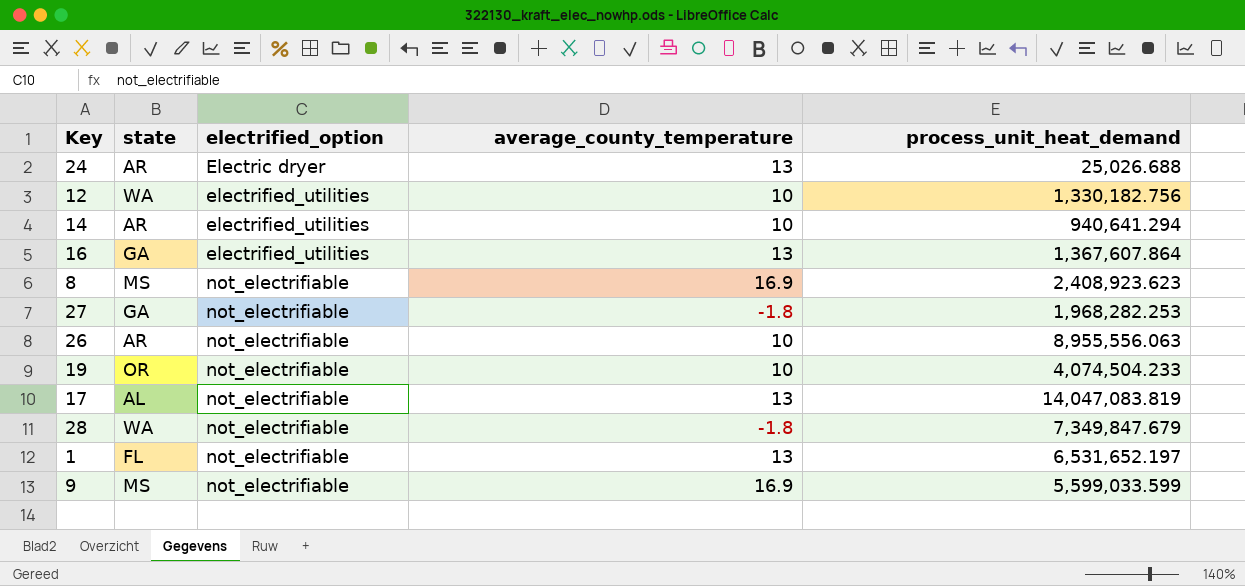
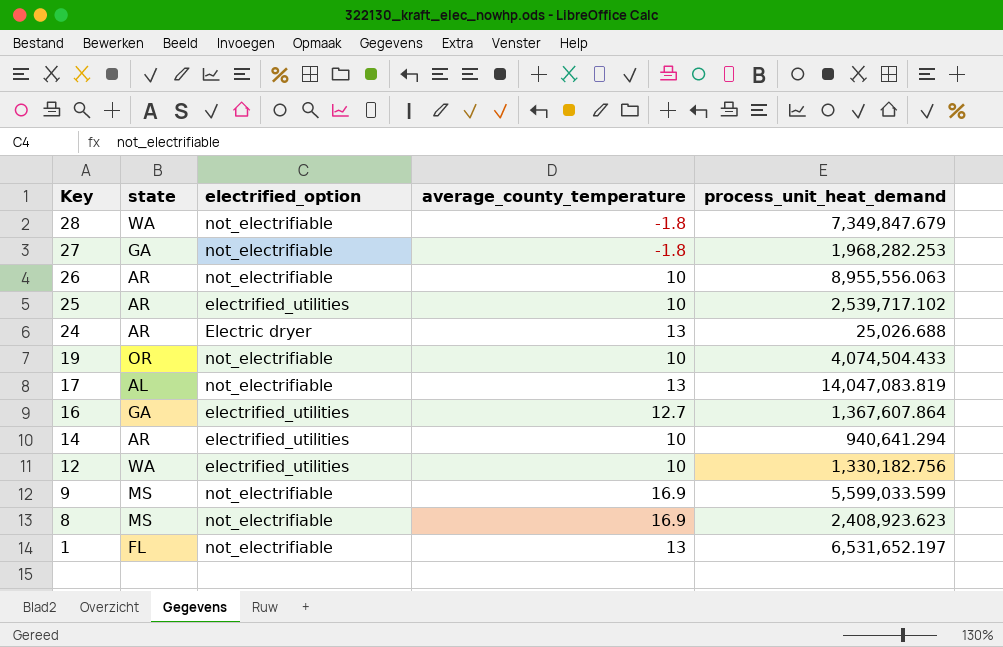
row order: electrified_option ascending -> Key descending
row 25: none -> AR | electrified_utilities | 10 | 2,539,717.102
19 | process_unit_heat_demand: 4,074,504.233 -> 4,074,504.433
16 | average_county_temperature: 13 -> 12.7

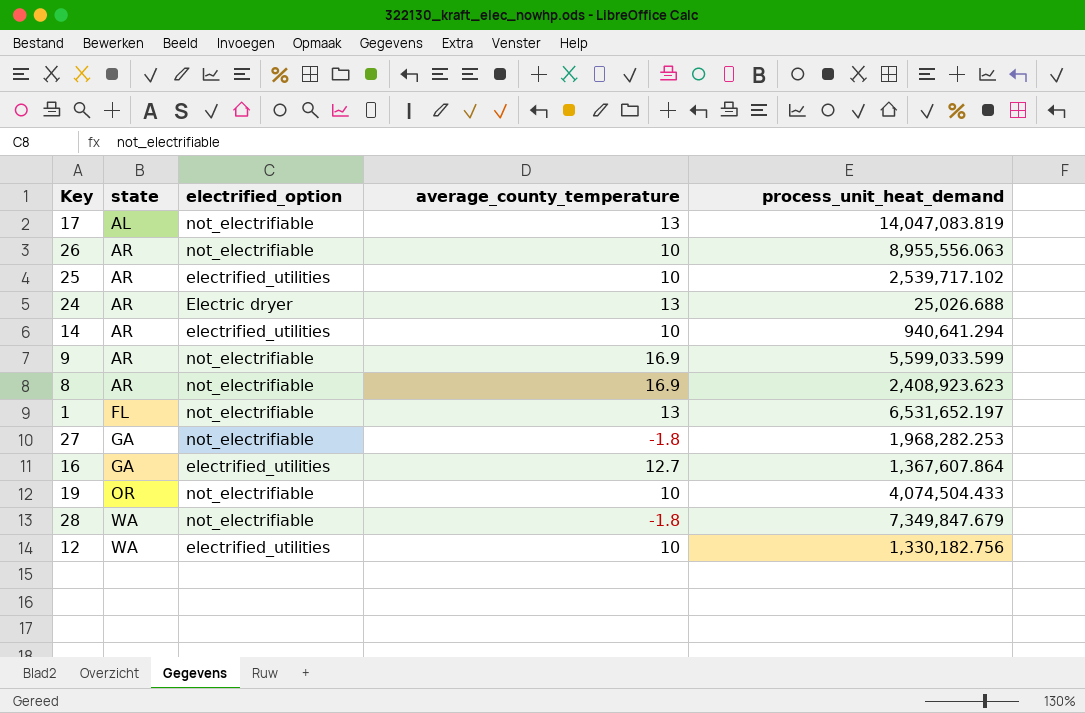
row order: Key descending -> state ascending
9 | state: MS -> AR
8 | state: MS -> AR

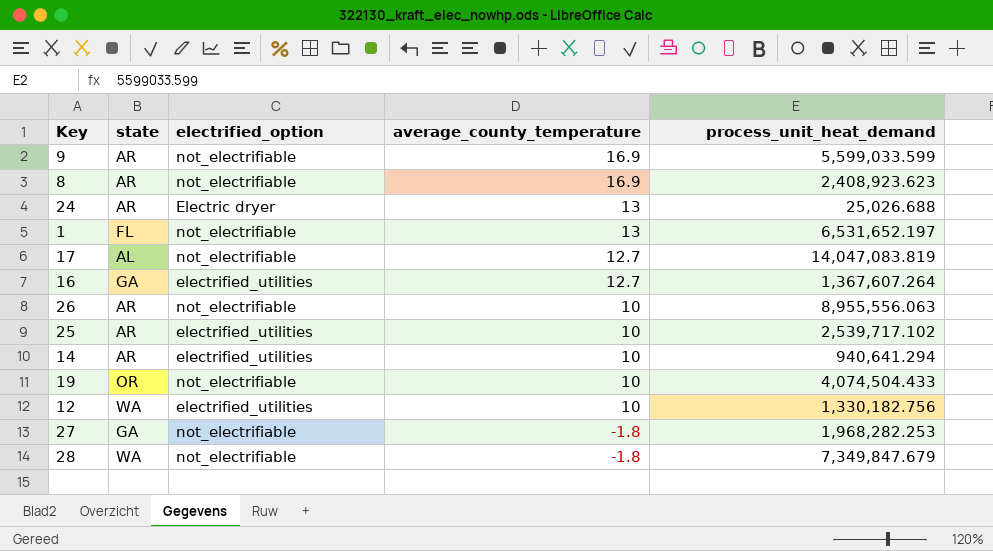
row order: state ascending -> average_county_temperature descending
17 | average_county_temperature: 13 -> 12.7
16 | process_unit_heat_demand: 1,367,607.864 -> 1,367,607.264

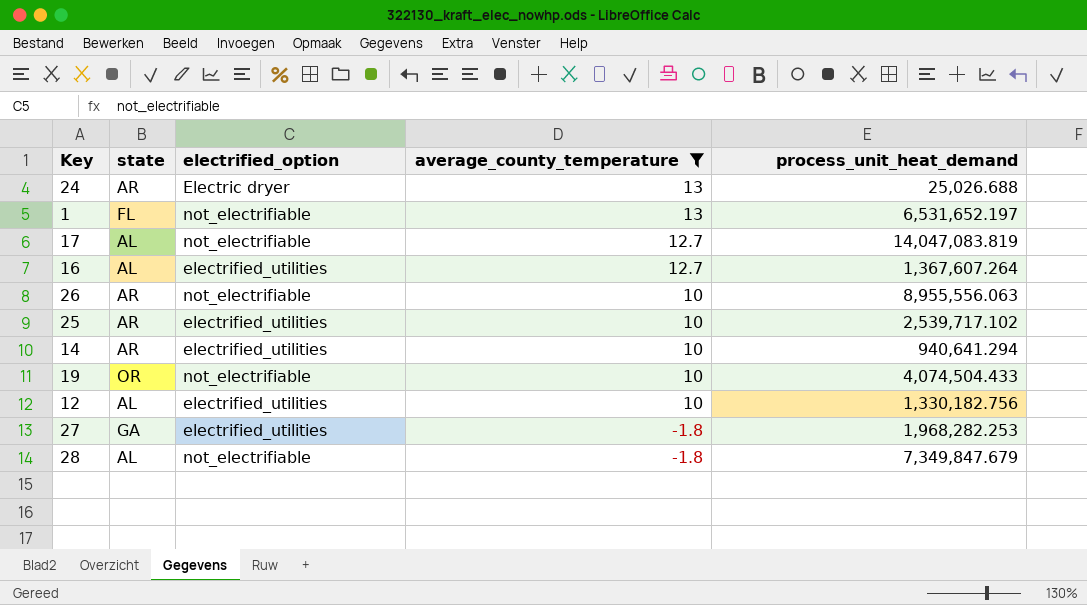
filter: none -> average_county_temperature != 16.9
16 | state: GA -> AL
12 | state: WA -> AL
27 | electrified_option: not_electrifiable -> electrified_utilities
28 | state: WA -> AL

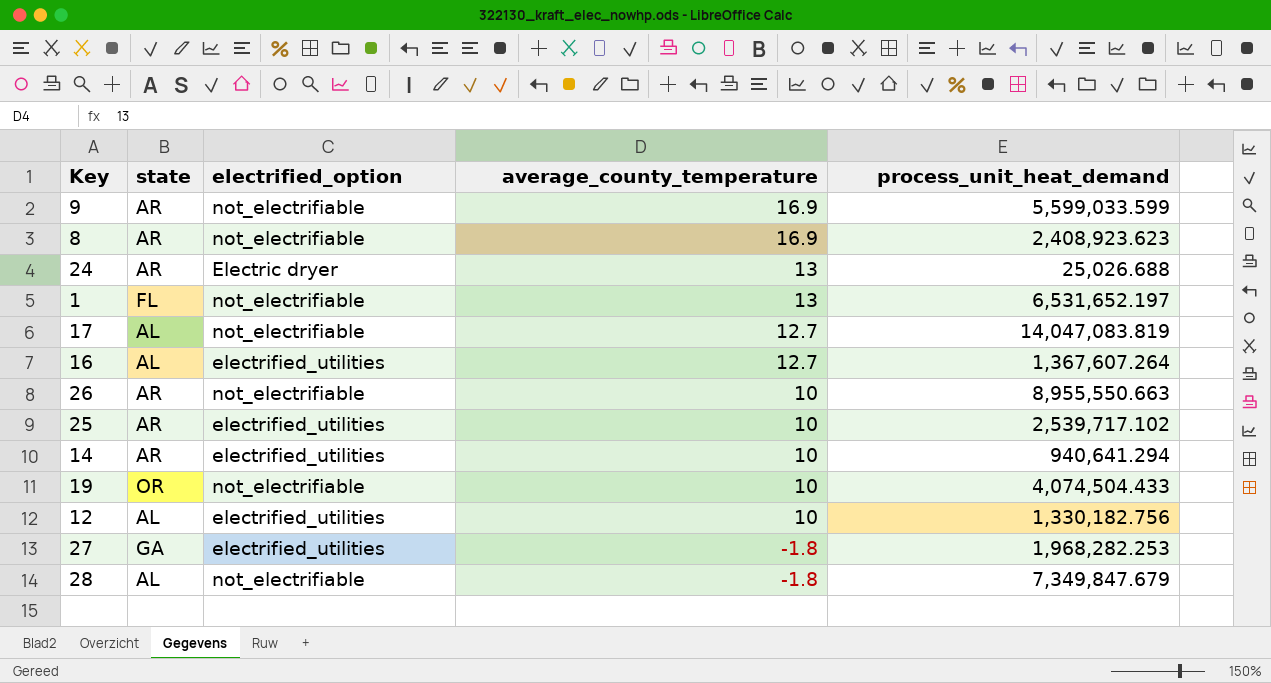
filter: average_county_temperature != 16.9 -> none
26 | process_unit_heat_demand: 8,955,556.063 -> 8,955,550.663

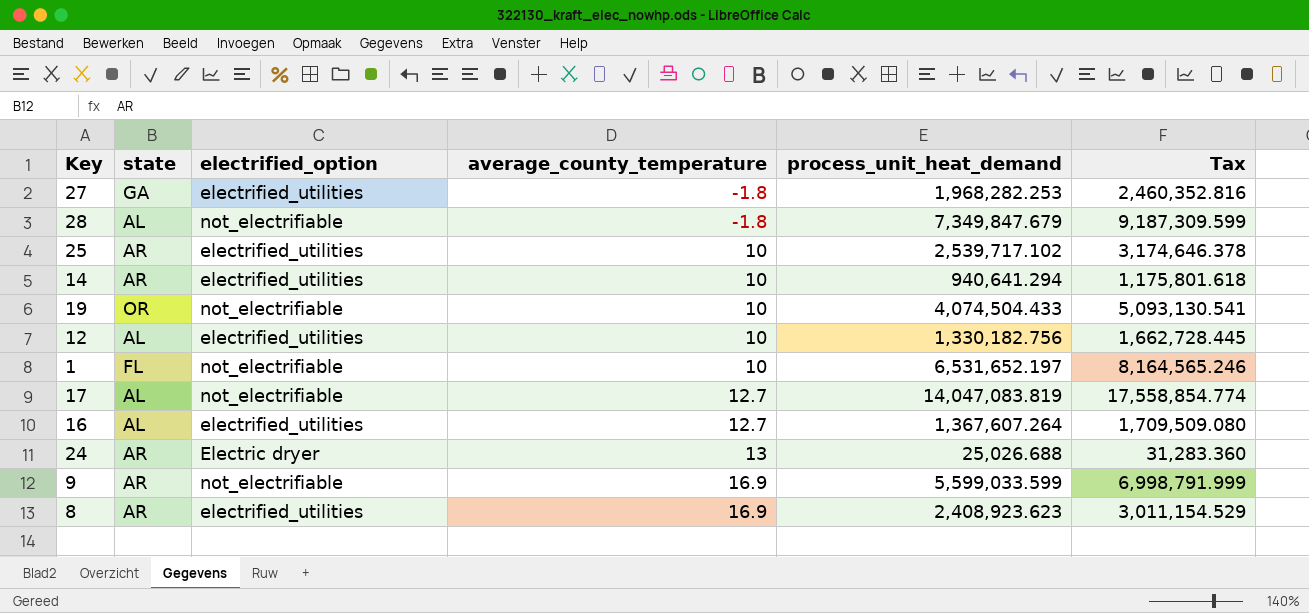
row order: average_county_temperature descending -> average_county_temperature ascending
column Tax | formula: none -> [process_unit_heat_demand] * 1.25
row 26: AR | not_electrifiable | 10 | 8,955,550.663 -> none
1 | average_county_temperature: 13 -> 10
8 | electrified_option: not_electrifiable -> electrified_utilities

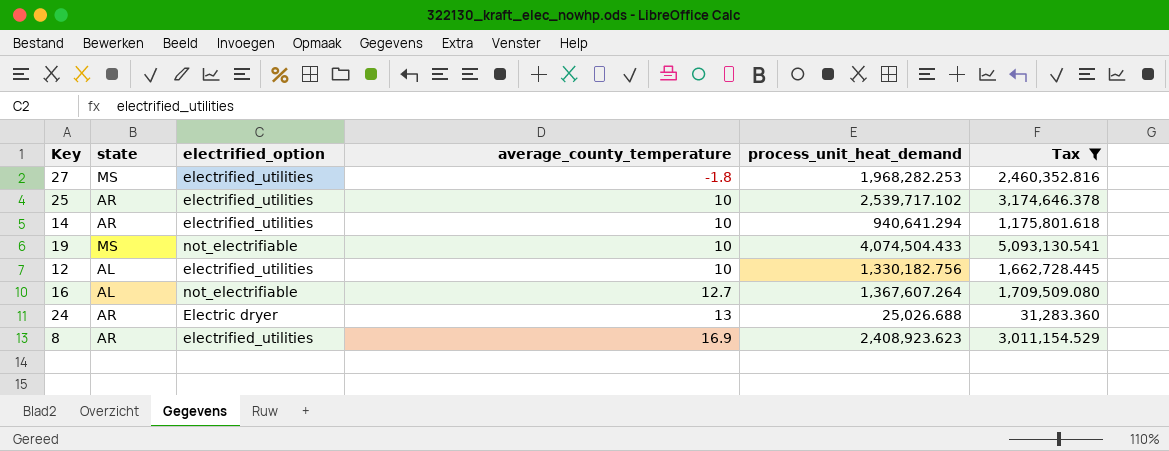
filter: none -> Tax <= 5,093,130.541
27 | state: GA -> MS
19 | state: OR -> MS
16 | electrified_option: electrified_utilities -> not_electrifiable

